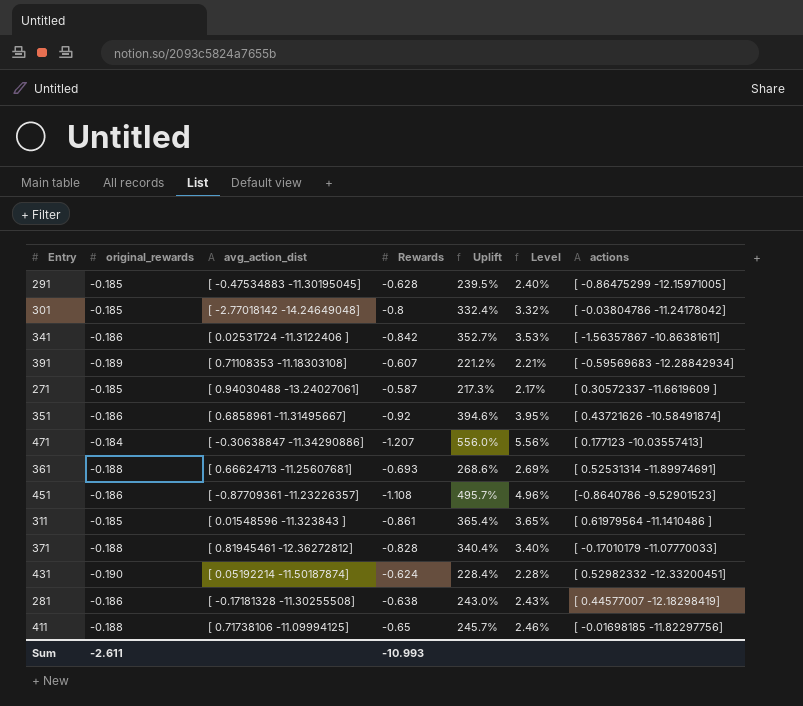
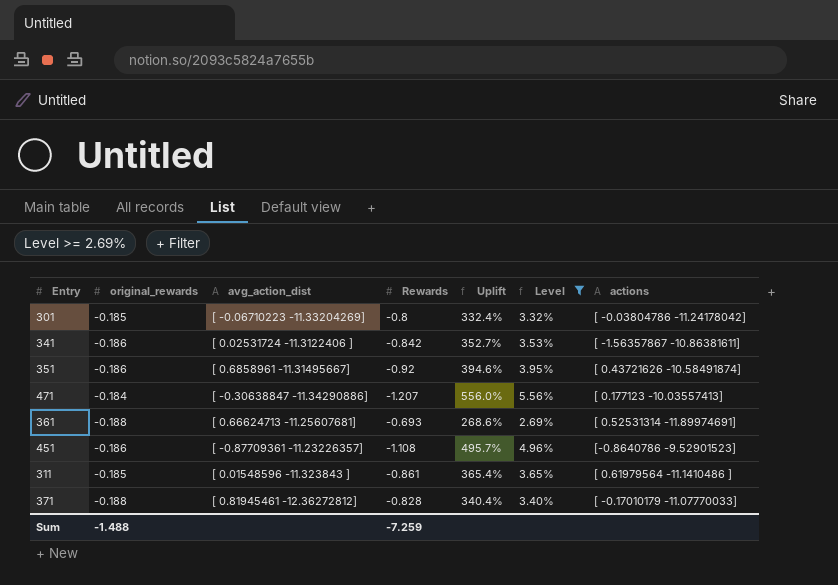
filter: none -> Level >= 2.69%
301 | avg_action_dist: [ -2.77018142 -14.24649048] -> [ -0.06710223 -11.33204269]
Sum | original_rewards: -2.611 -> -1.488
Sum | Rewards: -10.993 -> -7.259

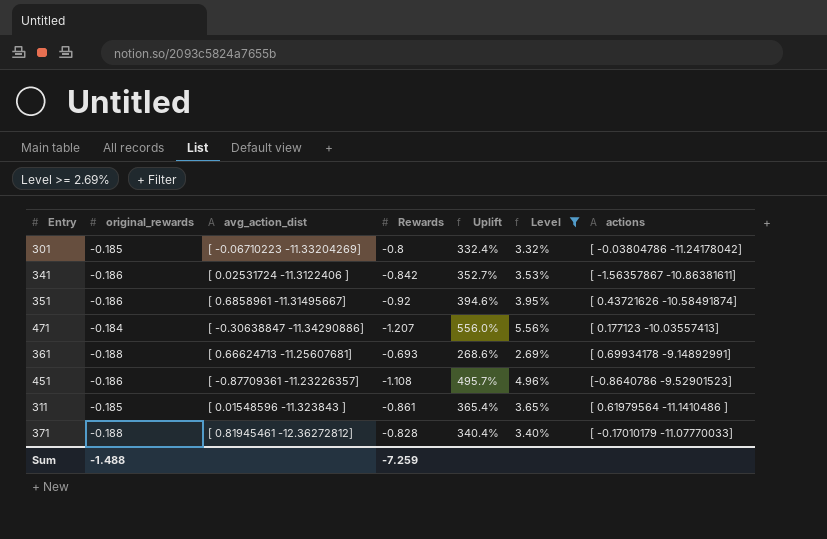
361 | actions: [ 0.52531314 -11.89974691] -> [ 0.69934178 -9.14892991]

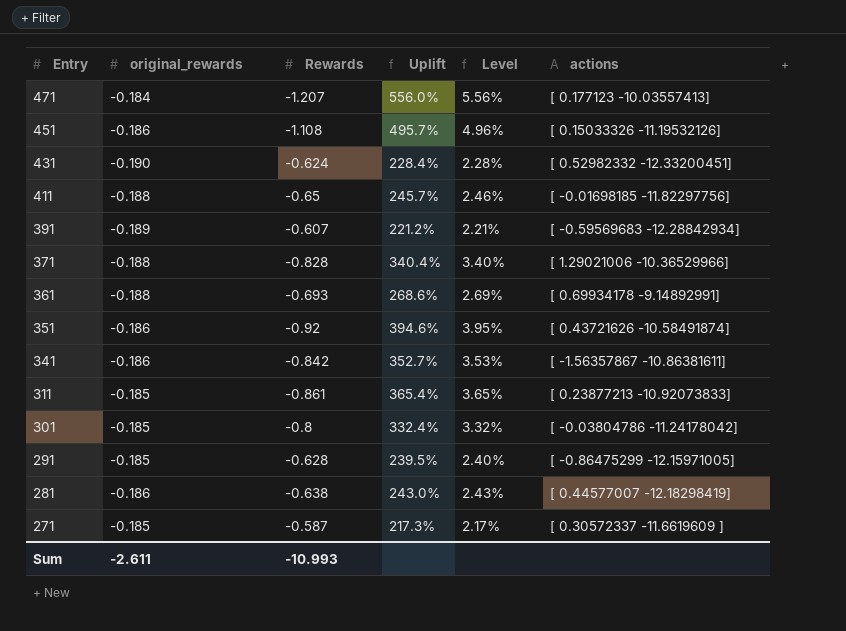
filter: Level >= 2.69% -> none
row order: none -> Entry descending
column avg_action_dist | position: 3 -> none
451 | actions: [-0.8640786 -9.52901523] -> [ 0.15033326 -11.19532126]
371 | actions: [ -0.17010179 -11.07770033] -> [ 1.29021006 -10.36529966]
311 | actions: [ 0.61979564 -11.1410486 ] -> [ 0.23877213 -10.92073833]
Sum | original_rewards: -1.488 -> -2.611
Sum | Rewards: -7.259 -> -10.993

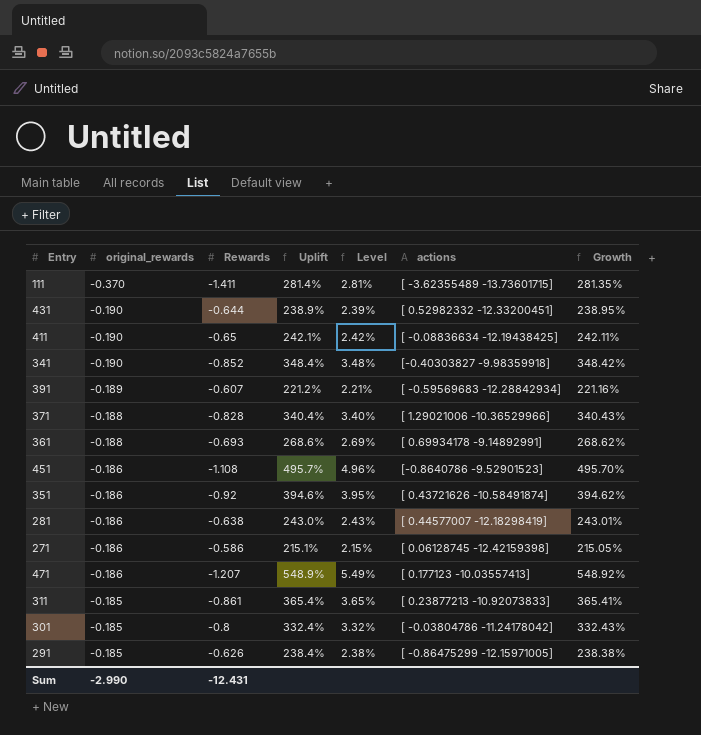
row order: Entry descending -> original_rewards ascending
column Growth | formula: none -> ([Rewards] - [original_rewards]) / [original_rewards]
row 111: none -> -0.370 | -1.411 | 281.4% | 2.81% | [ -3.62355489 -13.73601715] | 281.35%
431 | Rewards: -0.624 -> -0.644
431 | Uplift: 228.4% -> 238.9%
431 | Level: 2.28% -> 2.39%
411 | original_rewards: -0.188 -> -0.190
411 | Uplift: 245.7% -> 242.1%
411 | Level: 2.46% -> 2.42%
411 | actions: [ -0.01698185 -11.82297756] -> [ -0.08836634 -12.19438425]
341 | original_rewards: -0.186 -> -0.190
341 | Rewards: -0.842 -> -0.852
341 | Uplift: 352.7% -> 348.4%
341 | Level: 3.53% -> 3.48%
341 | actions: [ -1.56357867 -10.86381611] -> [-0.40303827 -9.98359918]
451 | actions: [ 0.15033326 -11.19532126] -> [-0.8640786 -9.52901523]
271 | original_rewards: -0.185 -> -0.186
271 | Rewards: -0.587 -> -0.586
271 | Uplift: 217.3% -> 215.1%
271 | Level: 2.17% -> 2.15%
271 | actions: [ 0.30572337 -11.6619609 ] -> [ 0.06128745 -12.42159398]
471 | original_rewards: -0.184 -> -0.186
471 | Uplift: 556.0% -> 548.9%
471 | Level: 5.56% -> 5.49%
291 | Rewards: -0.628 -> -0.626
291 | Uplift: 239.5% -> 238.4%
291 | Level: 2.40% -> 2.38%
Sum | original_rewards: -2.611 -> -2.990
Sum | Rewards: -10.993 -> -12.431

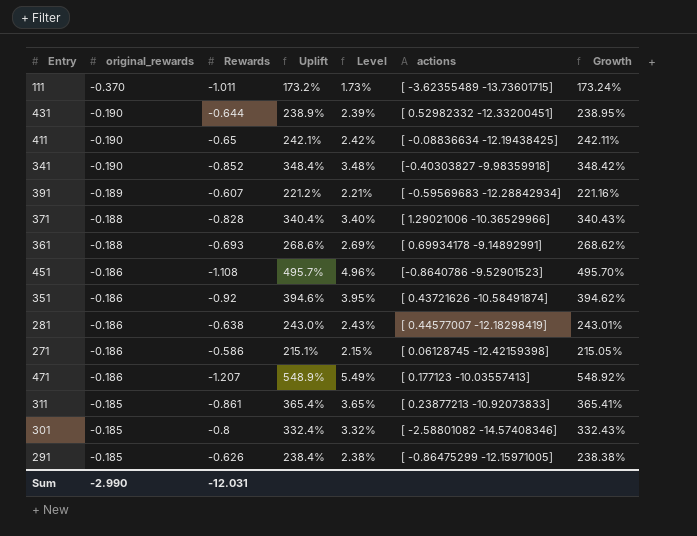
111 | Rewards: -1.411 -> -1.011
111 | Uplift: 281.4% -> 173.2%
111 | Level: 2.81% -> 1.73%
111 | Growth: 281.35% -> 173.24%
301 | actions: [ -0.03804786 -11.24178042] -> [ -2.58801082 -14.57408346]
Sum | Rewards: -12.431 -> -12.031

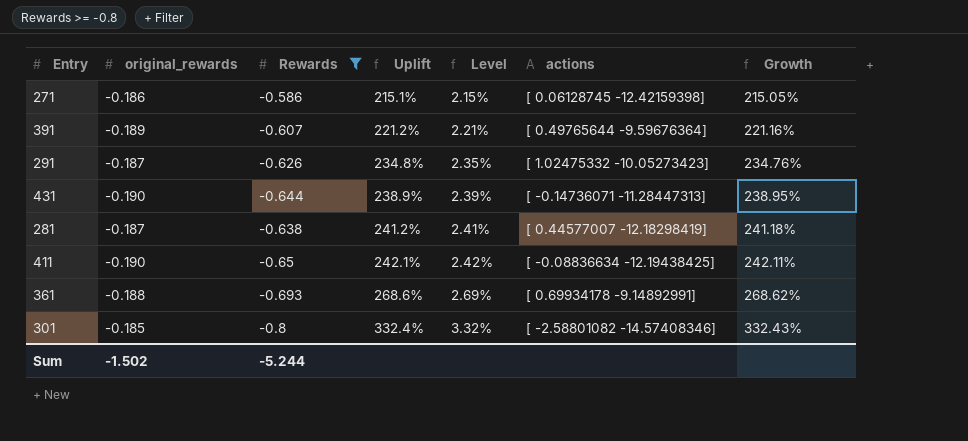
filter: none -> Rewards >= -0.8
row order: original_rewards ascending -> Uplift ascending
391 | actions: [ -0.59569683 -12.28842934] -> [ 0.49765644 -9.59676364]
291 | original_rewards: -0.185 -> -0.187
291 | Uplift: 238.4% -> 234.8%
291 | Level: 2.38% -> 2.35%
291 | actions: [ -0.86475299 -12.15971005] -> [ 1.02475332 -10.05273423]
291 | Growth: 238.38% -> 234.76%
431 | actions: [ 0.52982332 -12.33200451] -> [ -0.14736071 -11.28447313]
281 | original_rewards: -0.186 -> -0.187
281 | Uplift: 243.0% -> 241.2%
281 | Level: 2.43% -> 2.41%
281 | Growth: 243.01% -> 241.18%
Sum | original_rewards: -2.990 -> -1.502
Sum | Rewards: -12.031 -> -5.244

